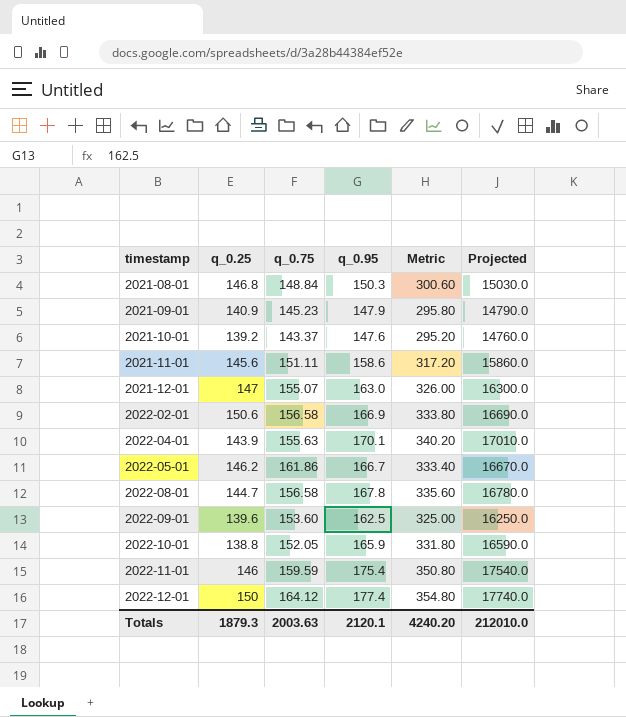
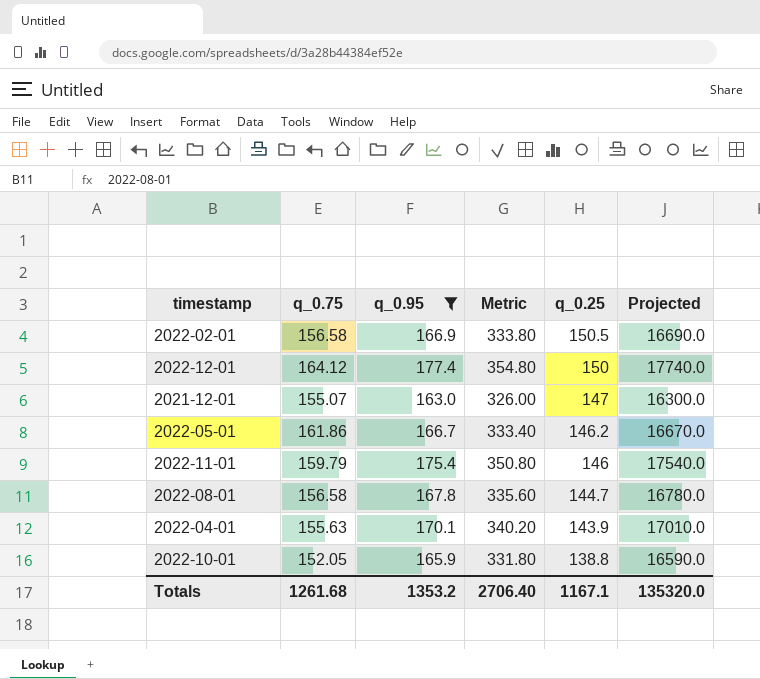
filter: none -> q_0.95 >= 163.0
row order: timestamp ascending -> q_0.25 descending
column q_0.25 | position: 2 -> 5
2022-02-01 | q_0.25: 150.6 -> 150.5
2022-11-01 | q_0.75: 159.59 -> 159.79
Totals | q_0.75: 2003.63 -> 1261.68
Totals | q_0.95: 2120.1 -> 1353.2
Totals | Metric: 4240.20 -> 2706.40
Totals | q_0.25: 1879.3 -> 1167.1
Totals | Projected: 212010.0 -> 135320.0

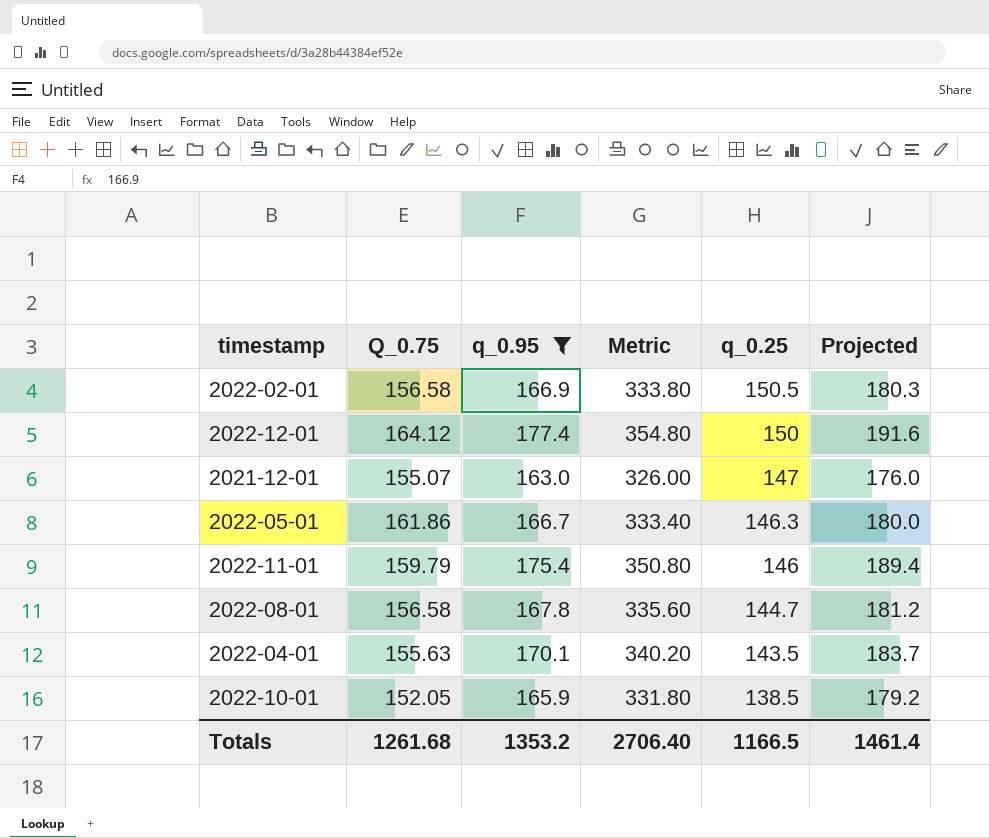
column name: q_0.75 -> Q_0.75
column Projected | formula: [q_0.95] * 100 -> [q_0.95] * 1.08
2022-05-01 | q_0.25: 146.2 -> 146.3
2022-04-01 | q_0.25: 143.9 -> 143.5
2022-10-01 | q_0.25: 138.8 -> 138.5
Totals | q_0.25: 1167.1 -> 1166.5
Totals | Projected: 135320.0 -> 1461.4

